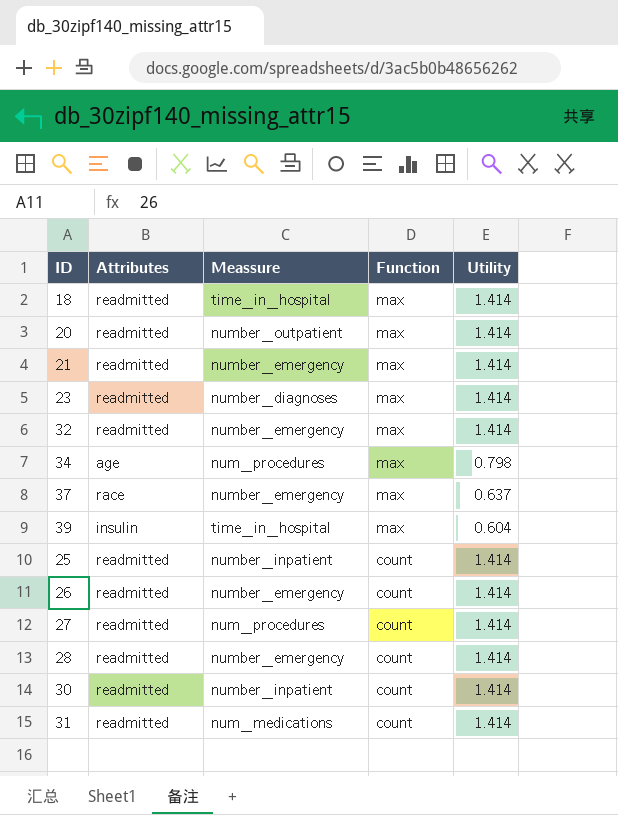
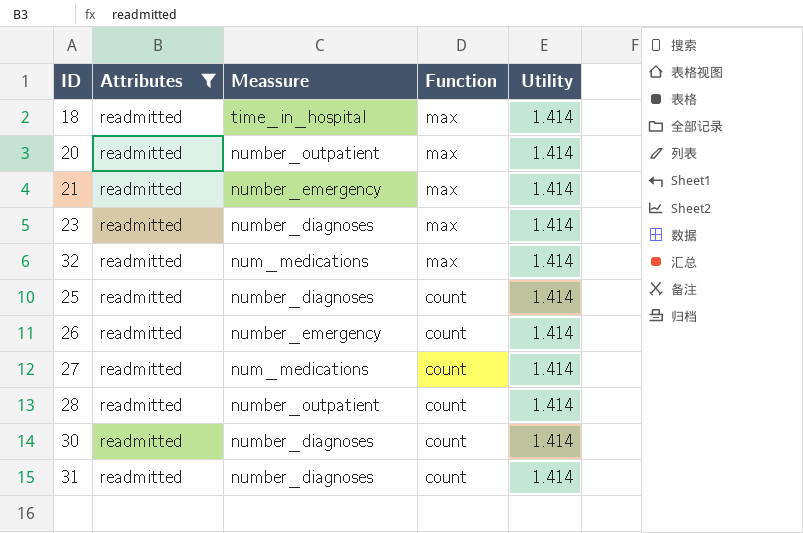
filter: none -> Attributes = readmitted
32 | Meassure: number_emergency -> num_medications
25 | Meassure: number_inpatient -> number_diagnoses
27 | Meassure: num_procedures -> num_medications
28 | Meassure: number_emergency -> number_outpatient
30 | Meassure: number_inpatient -> number_diagnoses
31 | Meassure: num_medications -> number_diagnoses

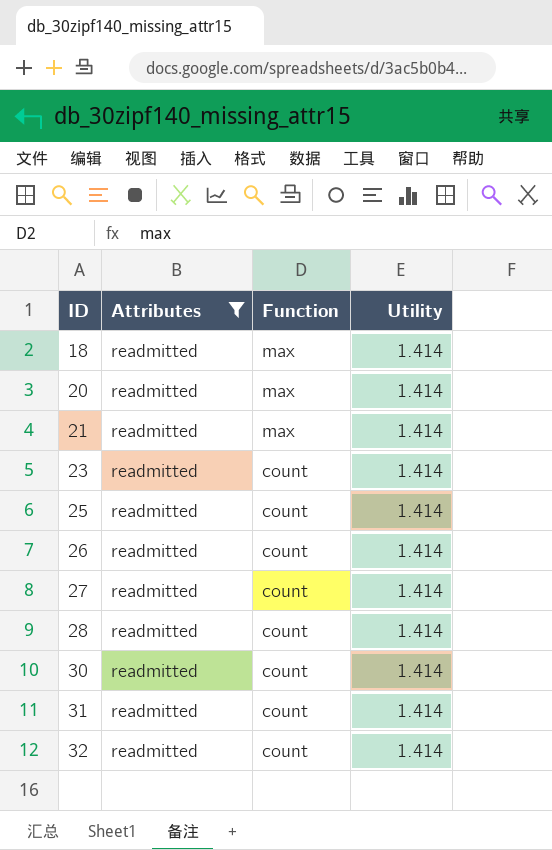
row order: Function descending -> ID ascending
column Meassure | position: 3 -> none
23 | Function: max -> count
32 | Function: max -> count

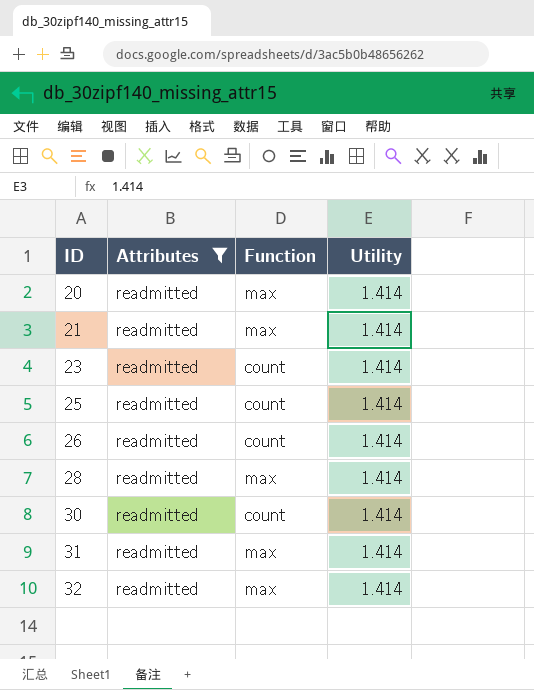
row 18: readmitted | max | 1.414 -> none
row 27: readmitted | count | 1.414 -> none
28 | Function: count -> max
31 | Function: count -> max
32 | Function: count -> max

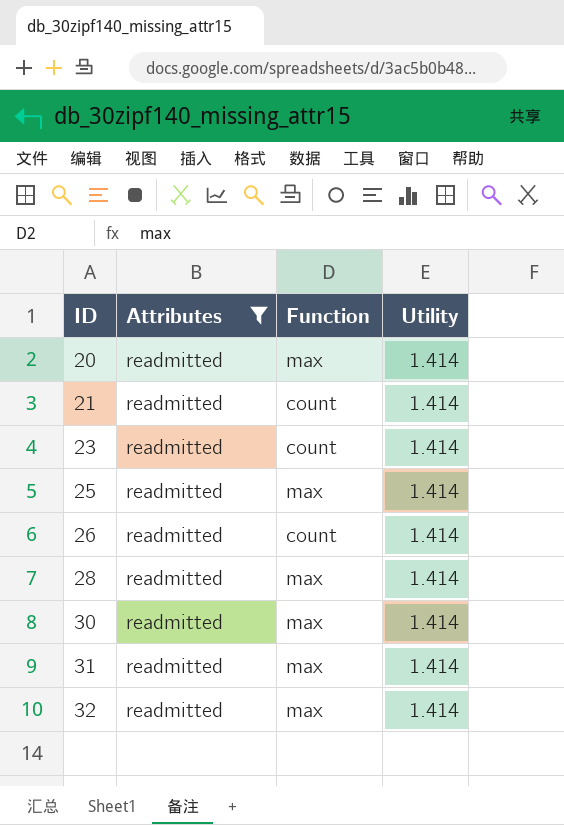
21 | Function: max -> count
25 | Function: count -> max
30 | Function: count -> max

